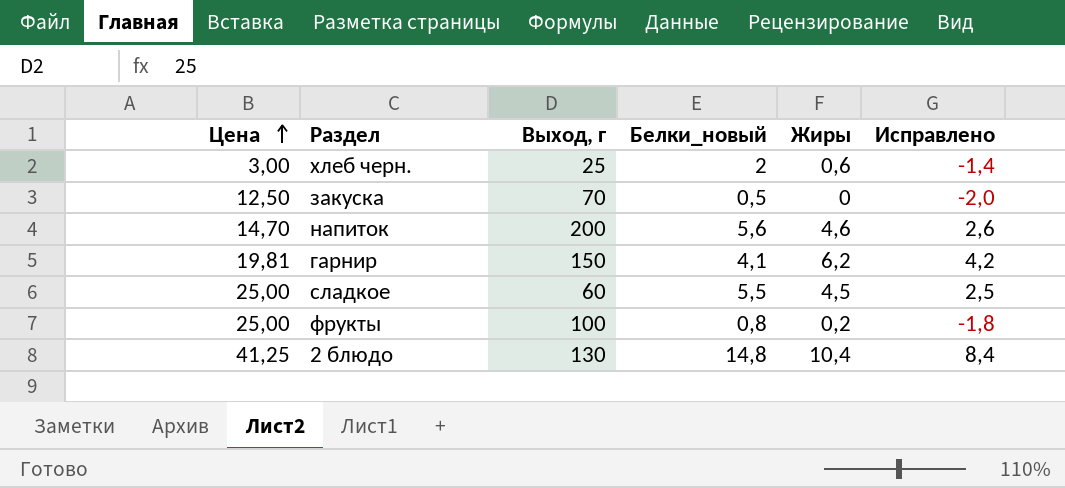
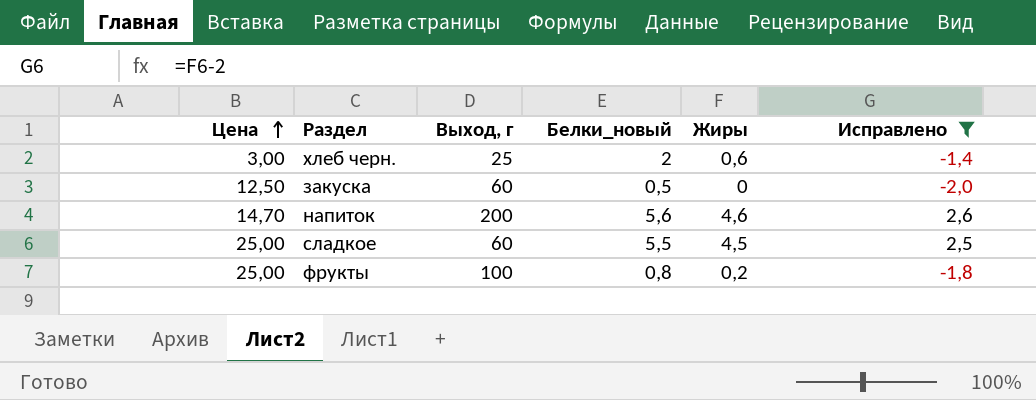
filter: none -> Исправлено <= 2,6
закуска | Выход, г: 70 -> 60

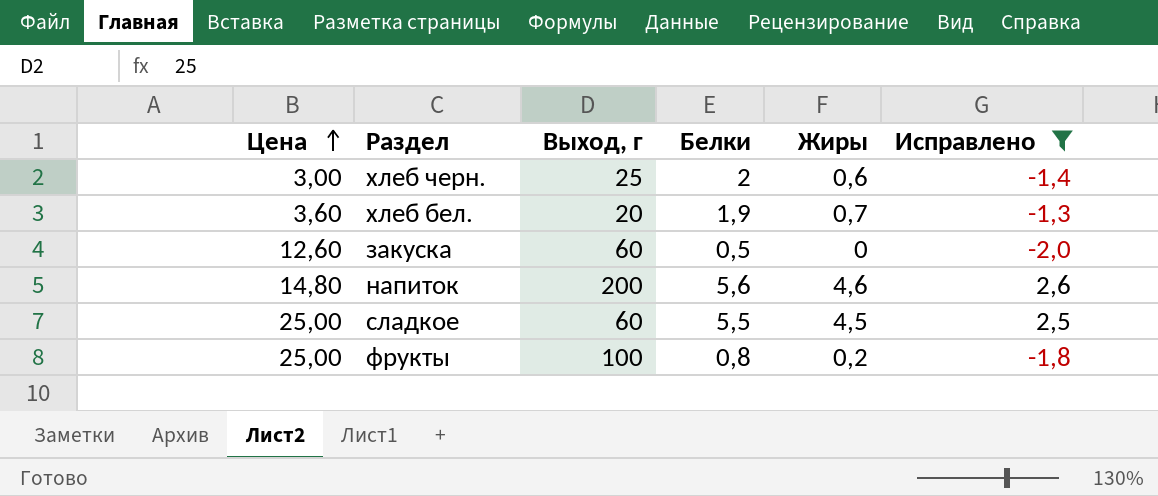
column name: Белки_новый -> Белки
row хлеб бел.: none -> 3,60 | 20 | 1,9 | 0,7 | -1,3
закуска | Цена: 12,50 -> 12,60
напиток | Цена: 14,70 -> 14,80

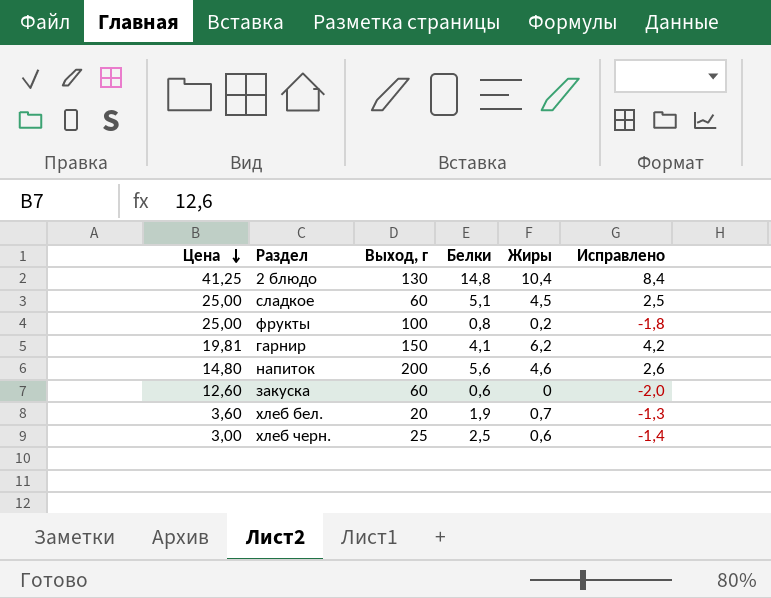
filter: Исправлено <= 2,6 -> none
row order: Цена ascending -> Цена descending
сладкое | Белки: 5,5 -> 5,1
закуска | Белки: 0,5 -> 0,6
хлеб черн. | Белки: 2 -> 2,5

